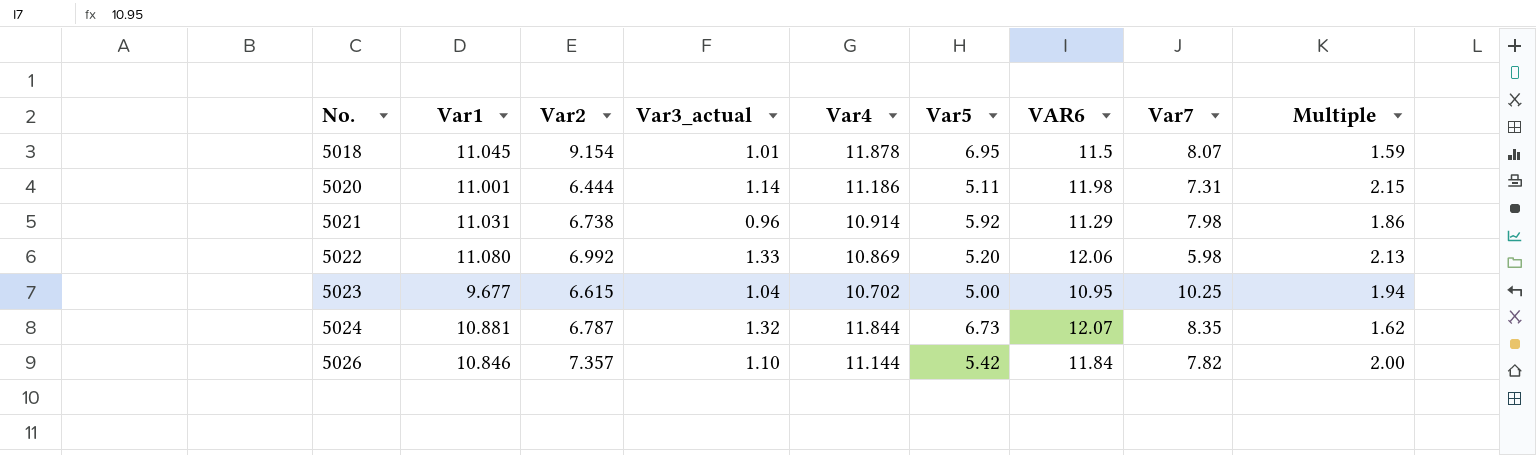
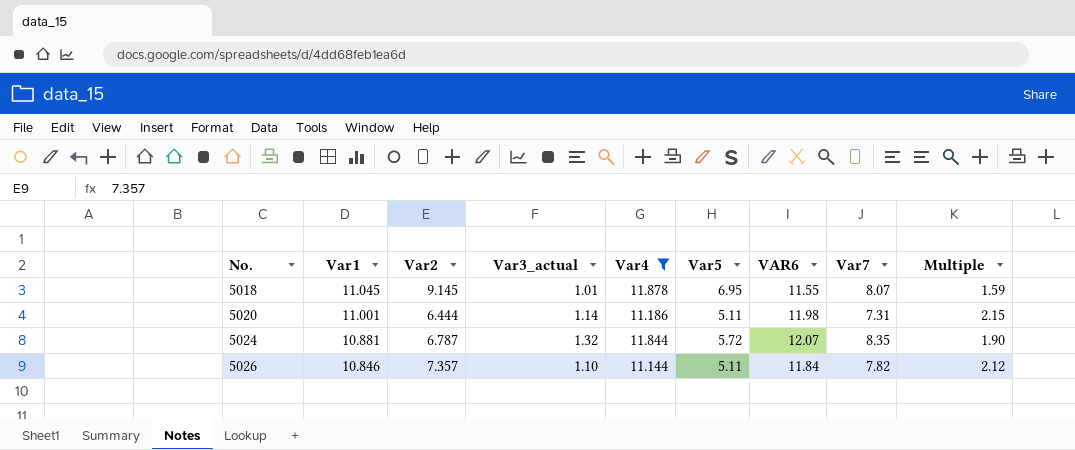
filter: none -> Var4 >= 11.144
5018 | Var2: 9.154 -> 9.145
5018 | VAR6: 11.5 -> 11.55
5024 | Var5: 6.73 -> 5.72
5024 | Multiple: 1.62 -> 1.90
5026 | Var5: 5.42 -> 5.11
5026 | Multiple: 2.00 -> 2.12

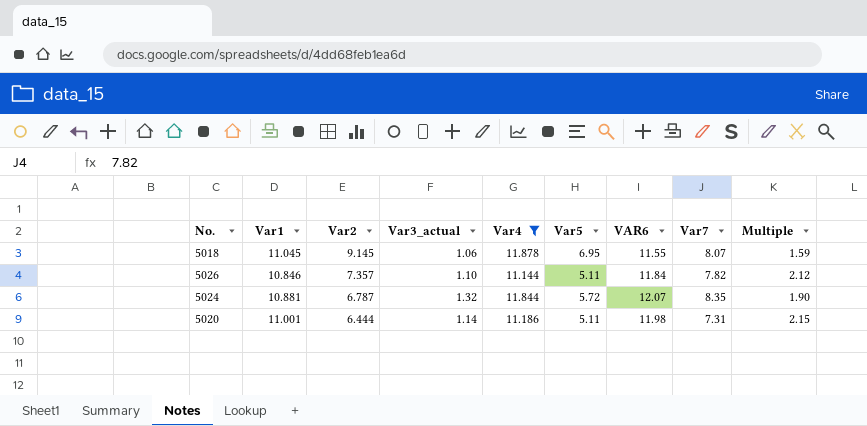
row order: No. ascending -> Var2 descending
5018 | Var3_actual: 1.01 -> 1.06

